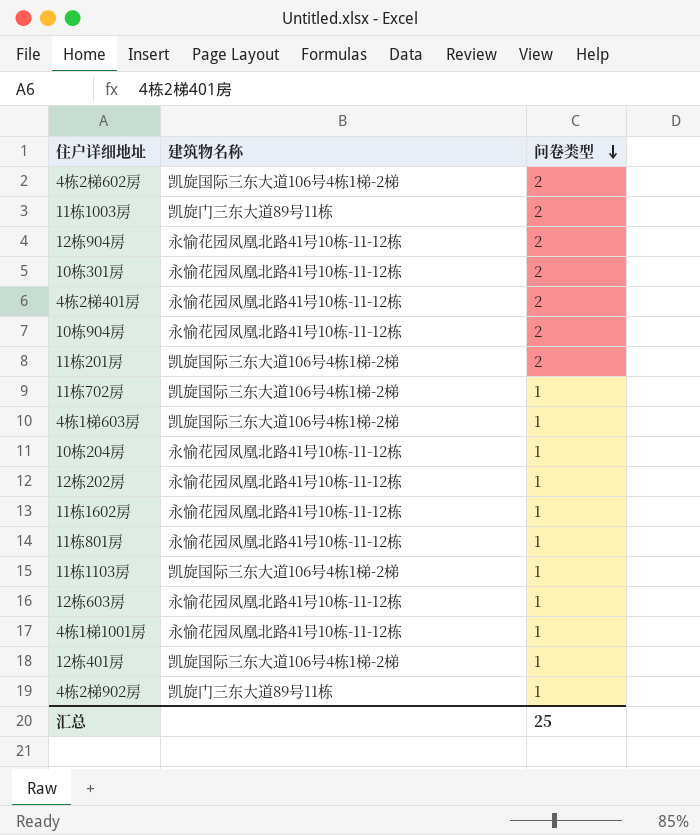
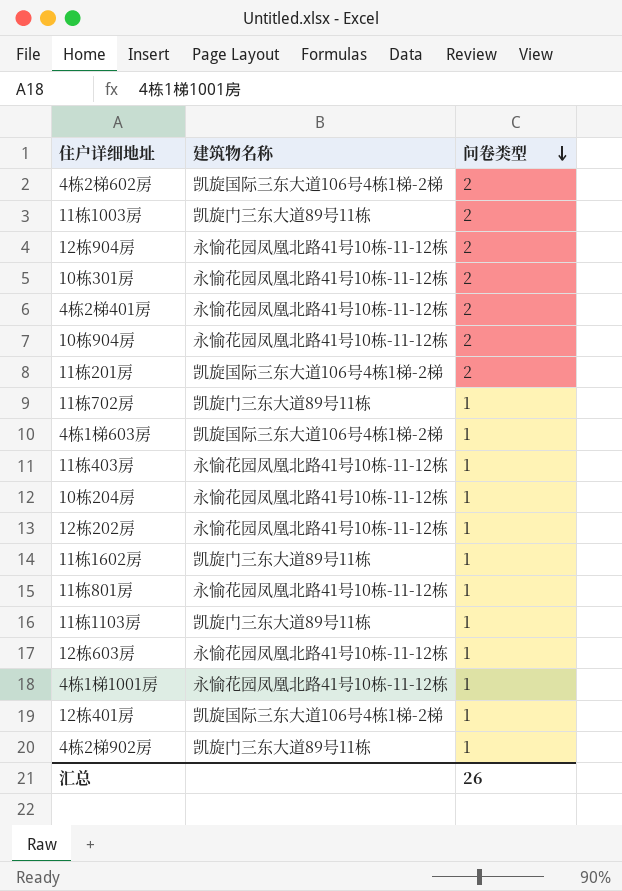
11栋702房 | 建筑物名称: 凯旋国际三东大道106号4栋1梯-2梯 -> 凯旋门三东大道89号11栋
row 11栋403房: none -> 永愉花园凤凰北路41号10栋-11-12栋 | 1
11栋1602房 | 建筑物名称: 永愉花园凤凰北路41号10栋-11-12栋 -> 凯旋门三东大道89号11栋
11栋1103房 | 建筑物名称: 凯旋国际三东大道106号4栋1梯-2梯 -> 凯旋门三东大道89号11栋
汇总 | 问卷类型: 25 -> 26

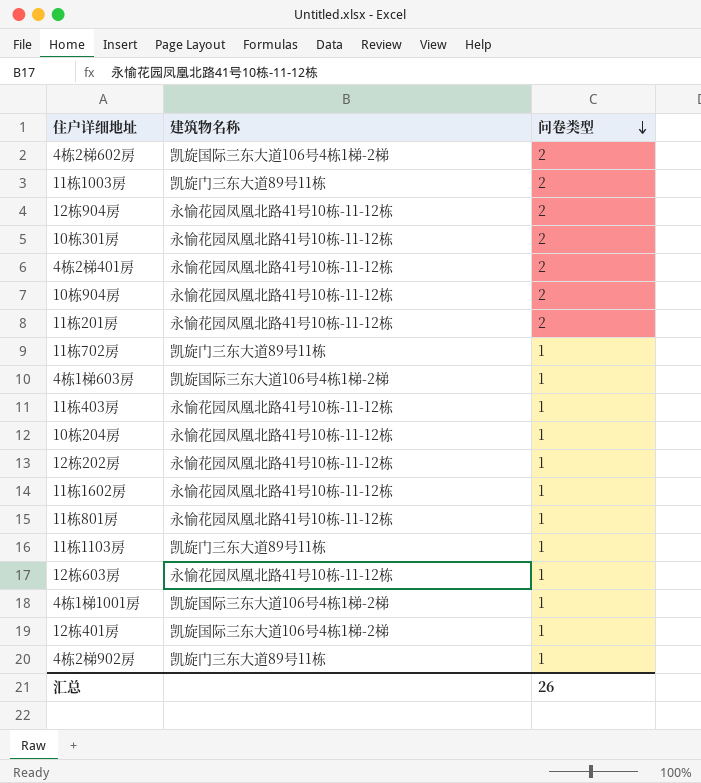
11栋201房 | 建筑物名称: 凯旋国际三东大道106号4栋1梯-2梯 -> 永愉花园凤凰北路41号10栋-11-12栋
11栋1602房 | 建筑物名称: 凯旋门三东大道89号11栋 -> 永愉花园凤凰北路41号10栋-11-12栋
4栋1梯1001房 | 建筑物名称: 永愉花园凤凰北路41号10栋-11-12栋 -> 凯旋国际三东大道106号4栋1梯-2梯

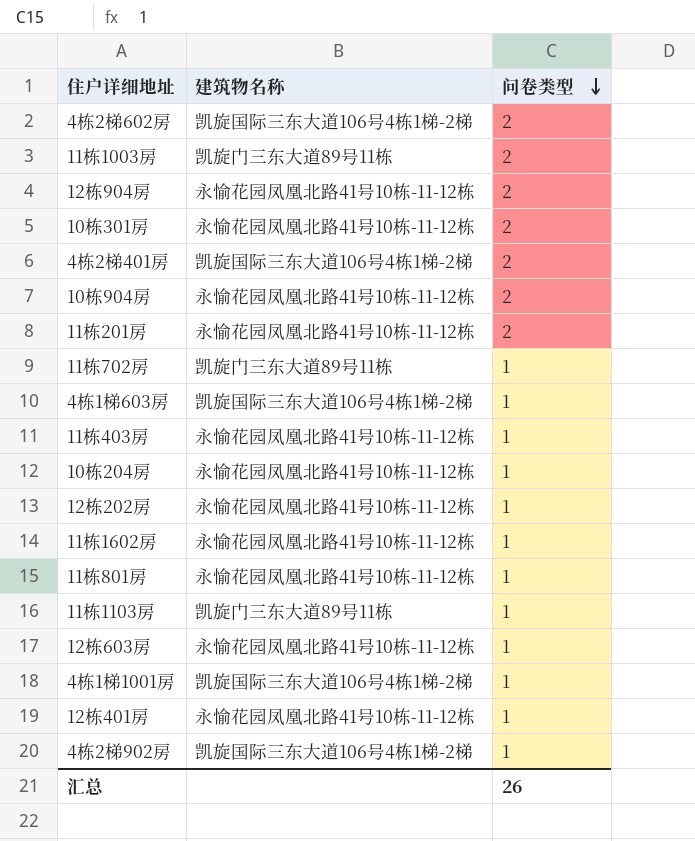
4栋2梯401房 | 建筑物名称: 永愉花园凤凰北路41号10栋-11-12栋 -> 凯旋国际三东大道106号4栋1梯-2梯
12栋401房 | 建筑物名称: 凯旋国际三东大道106号4栋1梯-2梯 -> 永愉花园凤凰北路41号10栋-11-12栋
4栋2梯902房 | 建筑物名称: 凯旋门三东大道89号11栋 -> 凯旋国际三东大道106号4栋1梯-2梯

